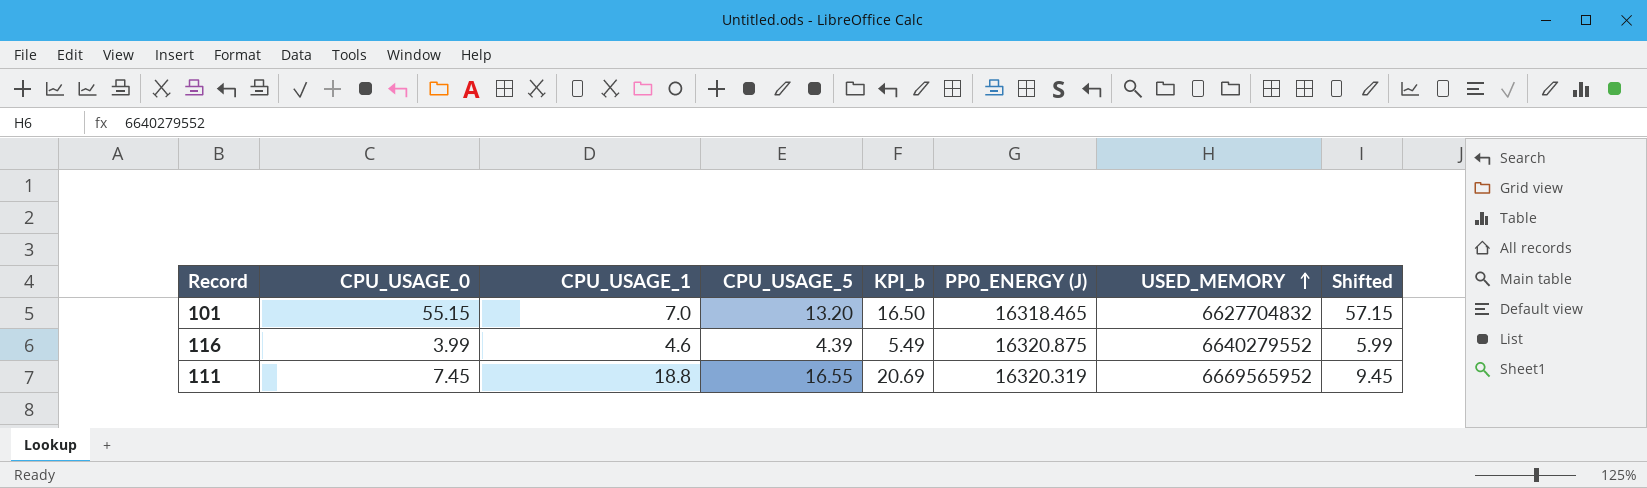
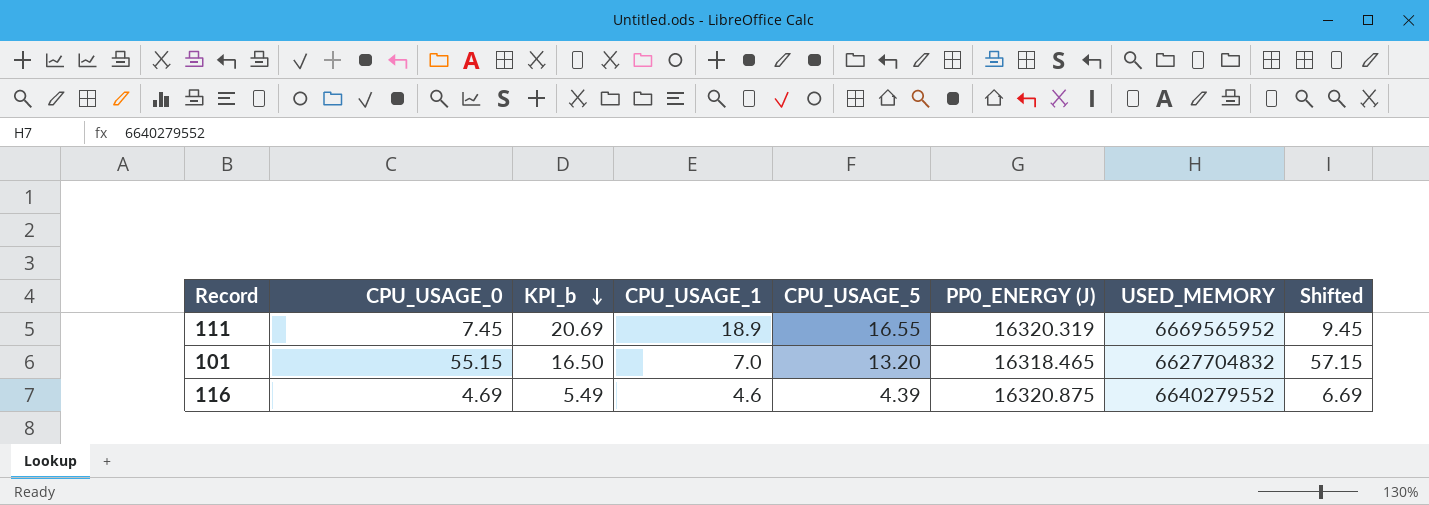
row order: USED_MEMORY ascending -> KPI_b descending
column KPI_b | position: 5 -> 3
111 | CPU_USAGE_1: 18.8 -> 18.9
116 | CPU_USAGE_0: 3.99 -> 4.69
116 | Shifted: 5.99 -> 6.69

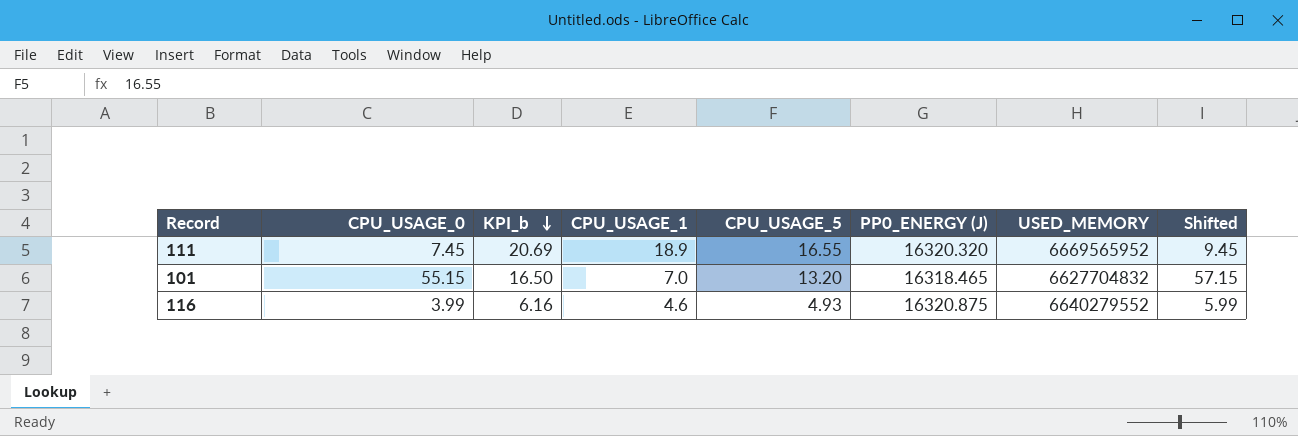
111 | PP0_ENERGY (J): 16320.319 -> 16320.320
116 | CPU_USAGE_0: 4.69 -> 3.99
116 | KPI_b: 5.49 -> 6.16
116 | CPU_USAGE_5: 4.39 -> 4.93
116 | Shifted: 6.69 -> 5.99

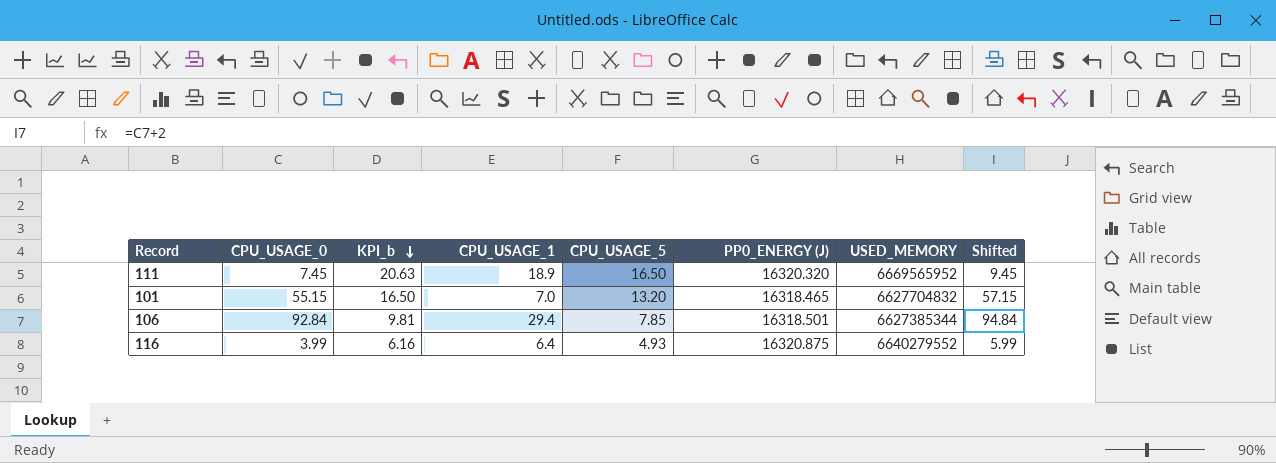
111 | KPI_b: 20.69 -> 20.63
111 | CPU_USAGE_5: 16.55 -> 16.50
row 106: none -> 92.84 | 9.81 | 29.4 | 7.85 | 16318.501 | 6627385344 | 94.84
116 | CPU_USAGE_1: 4.6 -> 6.4

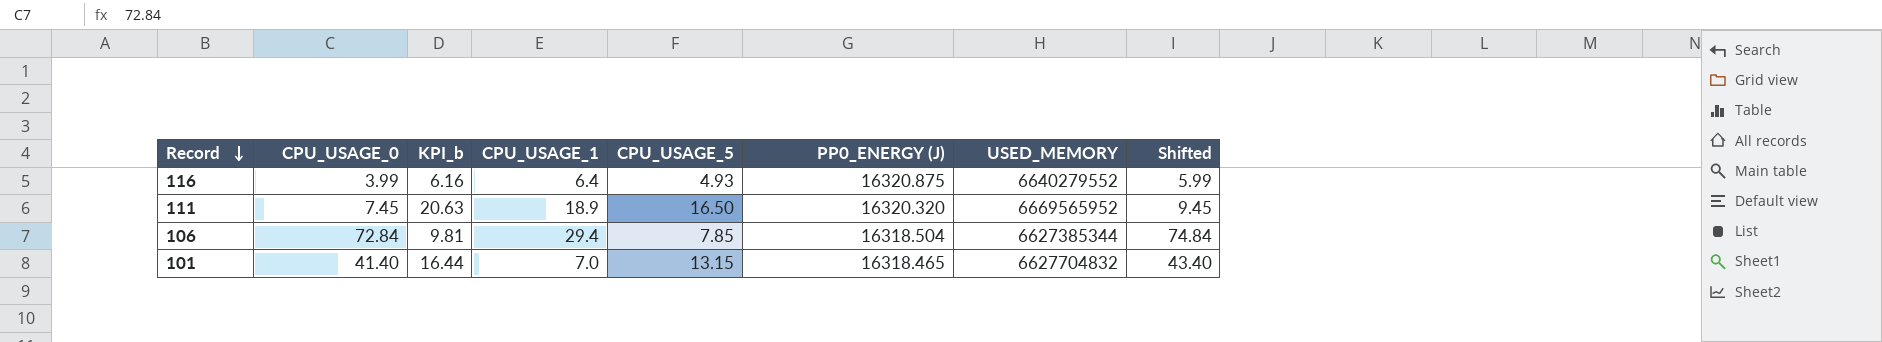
row order: KPI_b descending -> Record descending
106 | CPU_USAGE_0: 92.84 -> 72.84
106 | PP0_ENERGY (J): 16318.501 -> 16318.504
106 | Shifted: 94.84 -> 74.84
101 | CPU_USAGE_0: 55.15 -> 41.40
101 | KPI_b: 16.50 -> 16.44
101 | CPU_USAGE_5: 13.20 -> 13.15
101 | Shifted: 57.15 -> 43.40

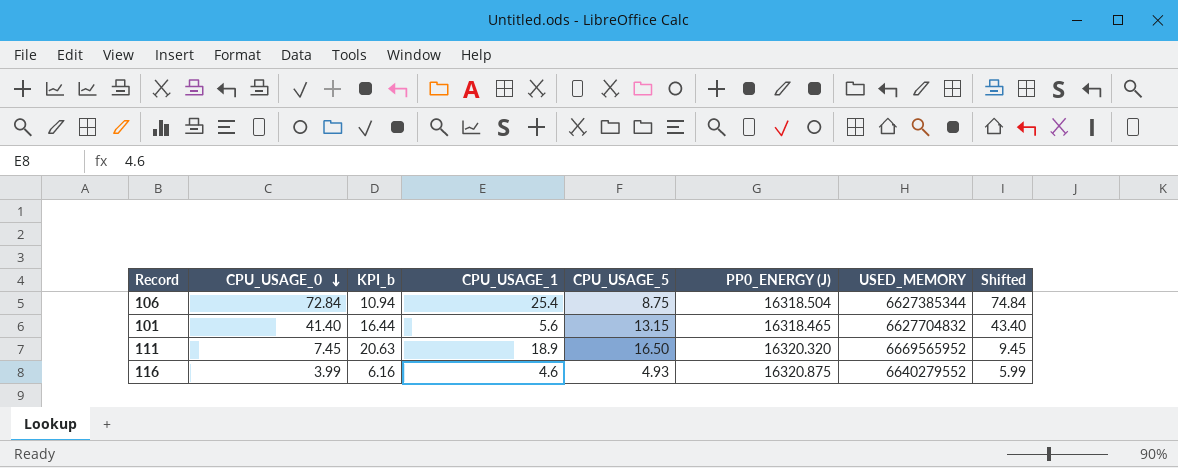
row order: Record descending -> CPU_USAGE_0 descending
106 | KPI_b: 9.81 -> 10.94
106 | CPU_USAGE_1: 29.4 -> 25.4
106 | CPU_USAGE_5: 7.85 -> 8.75
101 | CPU_USAGE_1: 7.0 -> 5.6
116 | CPU_USAGE_1: 6.4 -> 4.6

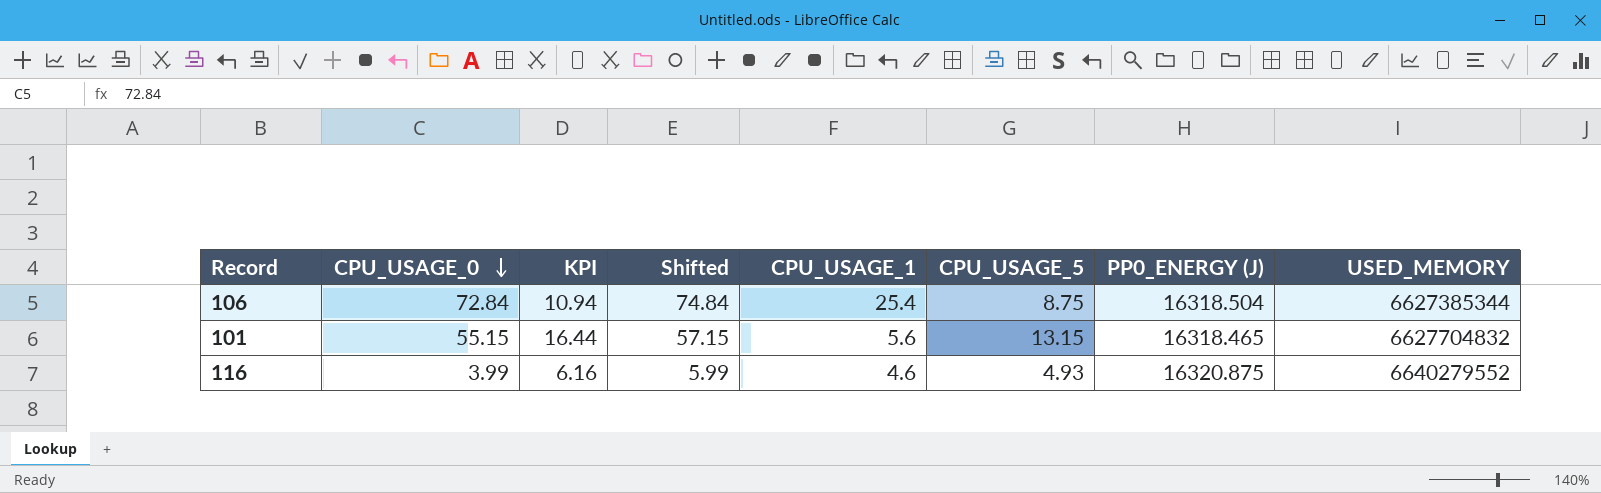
column name: KPI_b -> KPI
column Shifted | position: 8 -> 4
row 111: 7.45 | 20.63 | 18.9 | 16.50 | 16320.320 | 6669565952 | 9.45 -> none
101 | CPU_USAGE_0: 41.40 -> 55.15
101 | Shifted: 43.40 -> 57.15

